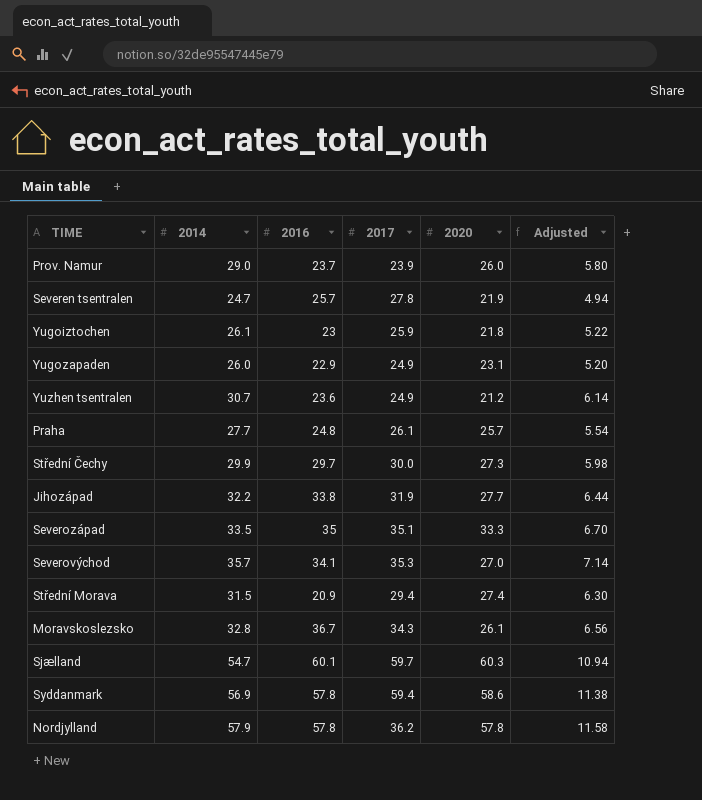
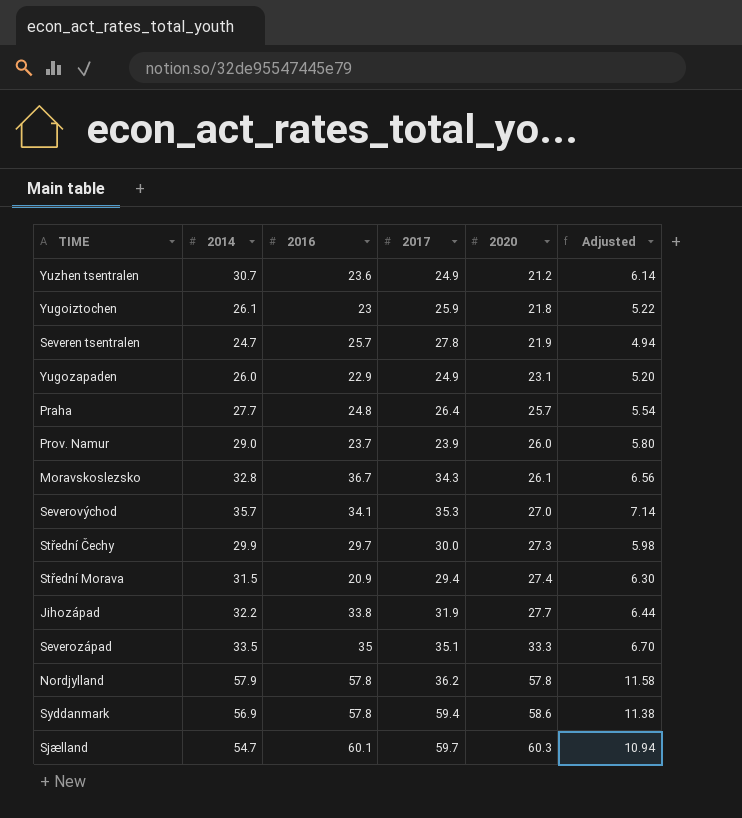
row order: none -> 2020 ascending
Praha | 2017: 26.1 -> 26.4

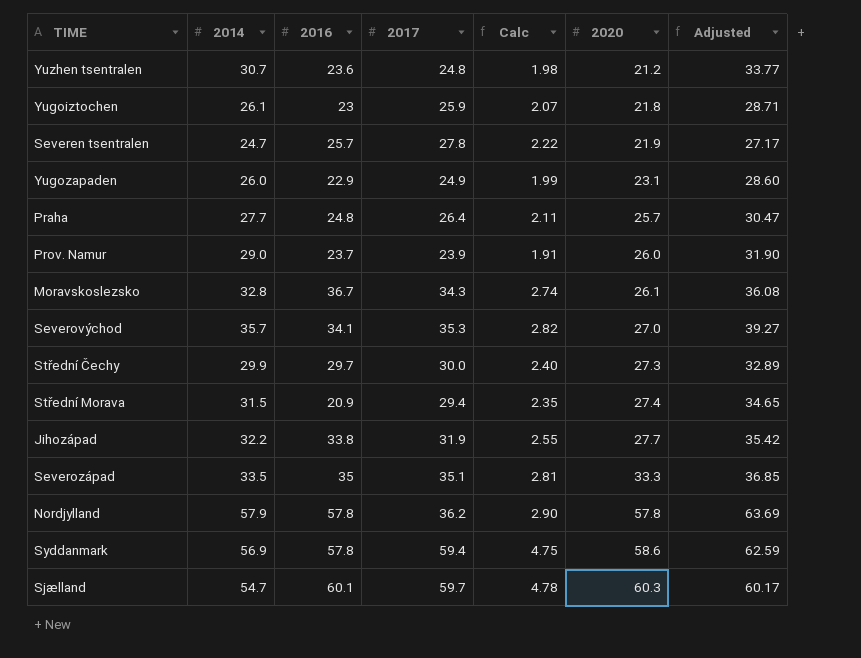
column Calc | formula: none -> [2017] * 0.08
column Adjusted | formula: [2014] * 0.2 -> [2014] * 1.1
Yuzhen tsentralen | 2017: 24.9 -> 24.8

